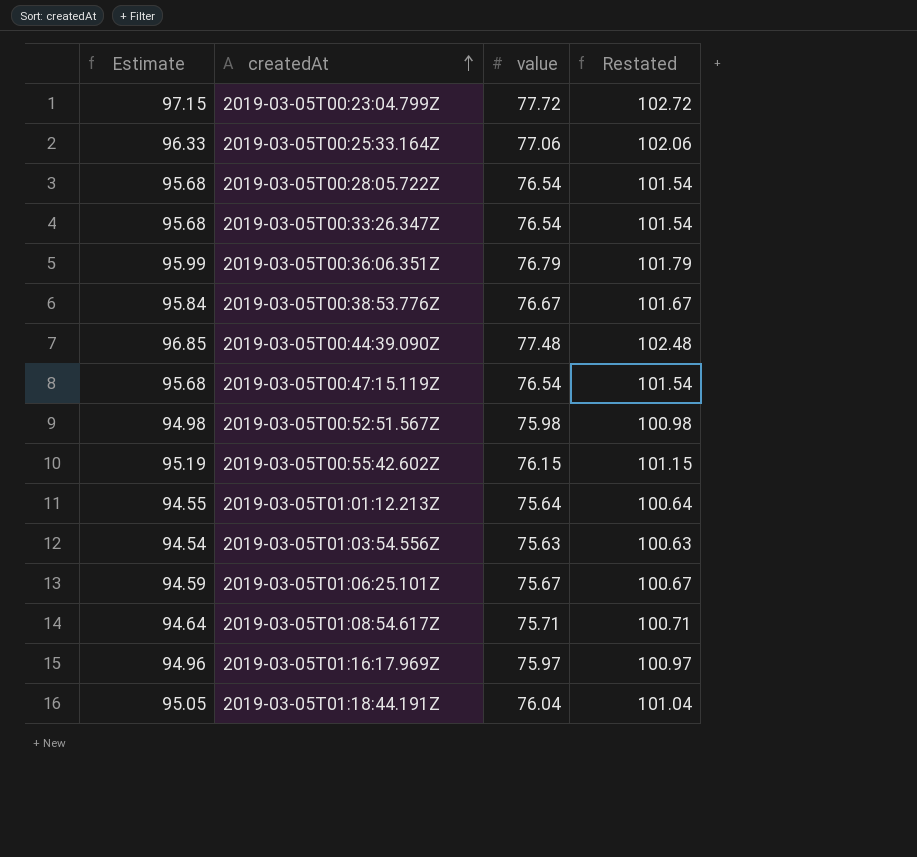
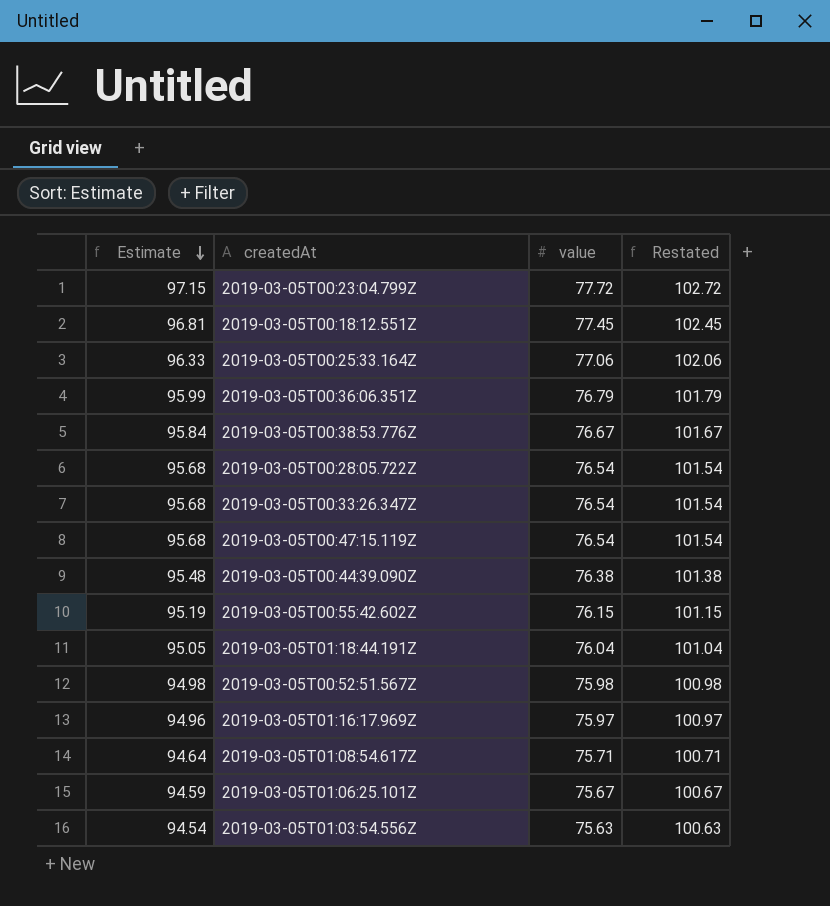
row order: createdAt ascending -> Estimate descending
row 2019-03-05T01:01:12.213Z: 94.55 | 75.64 | 100.64 -> none
row 2019-03-05T00:18:12.551Z: none -> 96.81 | 77.45 | 102.45
2019-03-05T00:44:39.090Z | Estimate: 96.85 -> 95.48
2019-03-05T00:44:39.090Z | value: 77.48 -> 76.38
2019-03-05T00:44:39.090Z | Restated: 102.48 -> 101.38

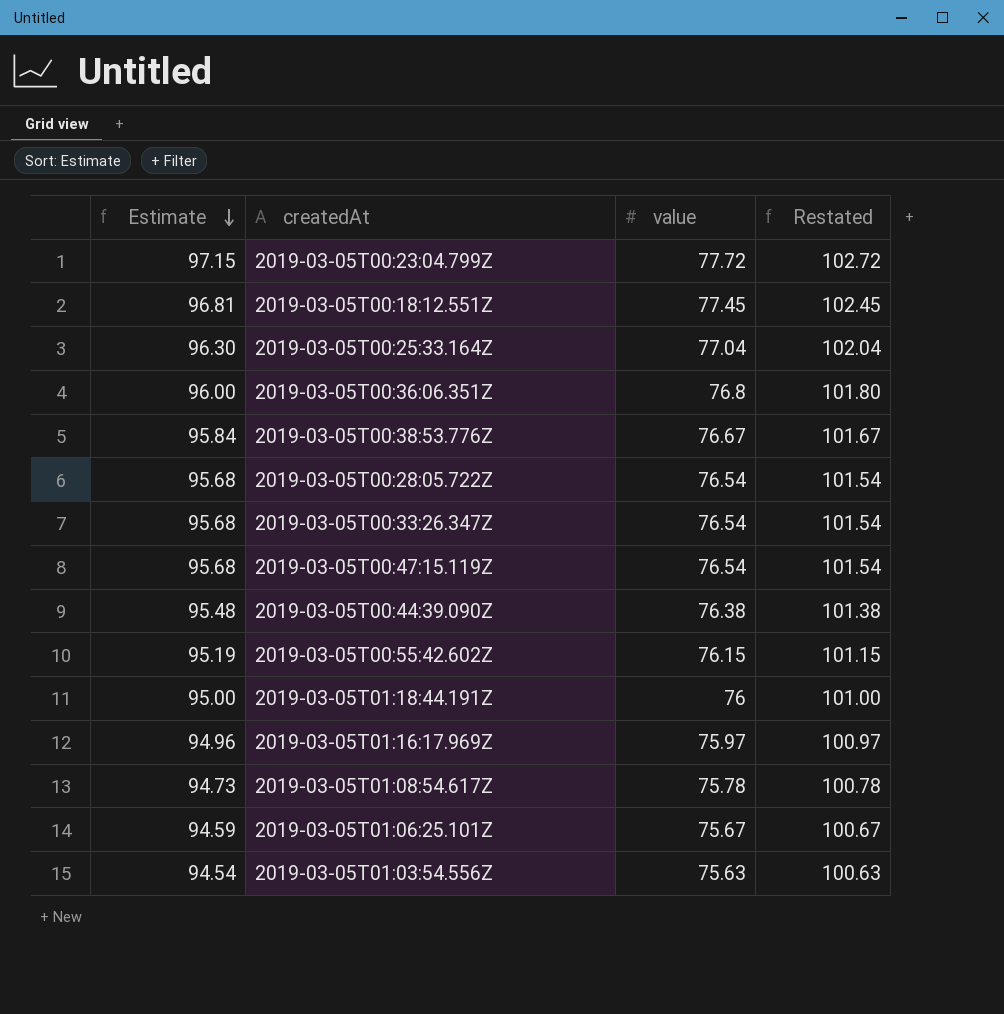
row 2019-03-05T00:52:51.567Z: 94.98 | 75.98 | 100.98 -> none
2019-03-05T00:25:33.164Z | Estimate: 96.33 -> 96.30
2019-03-05T00:25:33.164Z | value: 77.06 -> 77.04
2019-03-05T00:25:33.164Z | Restated: 102.06 -> 102.04
2019-03-05T00:36:06.351Z | Estimate: 95.99 -> 96.00
2019-03-05T00:36:06.351Z | value: 76.79 -> 76.8
2019-03-05T00:36:06.351Z | Restated: 101.79 -> 101.80
2019-03-05T01:18:44.191Z | Estimate: 95.05 -> 95.00
2019-03-05T01:18:44.191Z | value: 76.04 -> 76
2019-03-05T01:18:44.191Z | Restated: 101.04 -> 101.00
2019-03-05T01:08:54.617Z | Estimate: 94.64 -> 94.73
2019-03-05T01:08:54.617Z | value: 75.71 -> 75.78
2019-03-05T01:08:54.617Z | Restated: 100.71 -> 100.78

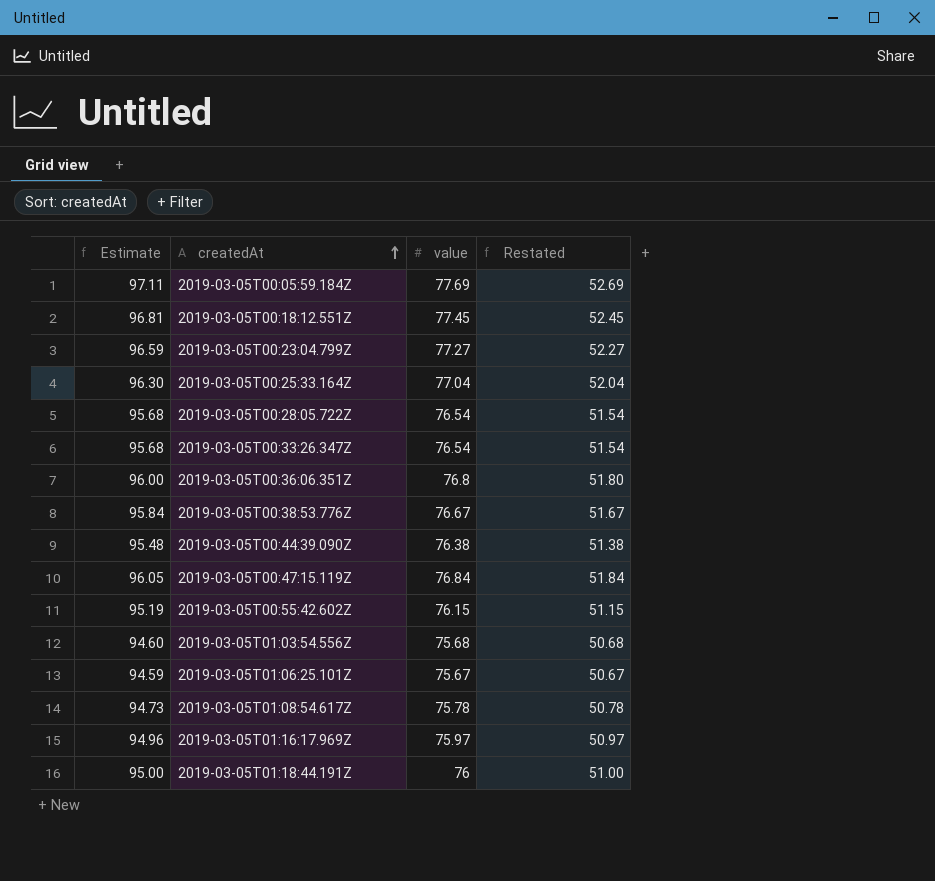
row order: Estimate descending -> createdAt ascending
column Restated | formula: [value] + 25 -> [value] - 25
row 2019-03-05T00:05:59.184Z: none -> 97.11 | 77.69 | 52.69
2019-03-05T00:23:04.799Z | Estimate: 97.15 -> 96.59
2019-03-05T00:23:04.799Z | value: 77.72 -> 77.27
2019-03-05T00:47:15.119Z | Estimate: 95.68 -> 96.05
2019-03-05T00:47:15.119Z | value: 76.54 -> 76.84
2019-03-05T01:03:54.556Z | Estimate: 94.54 -> 94.60
2019-03-05T01:03:54.556Z | value: 75.63 -> 75.68

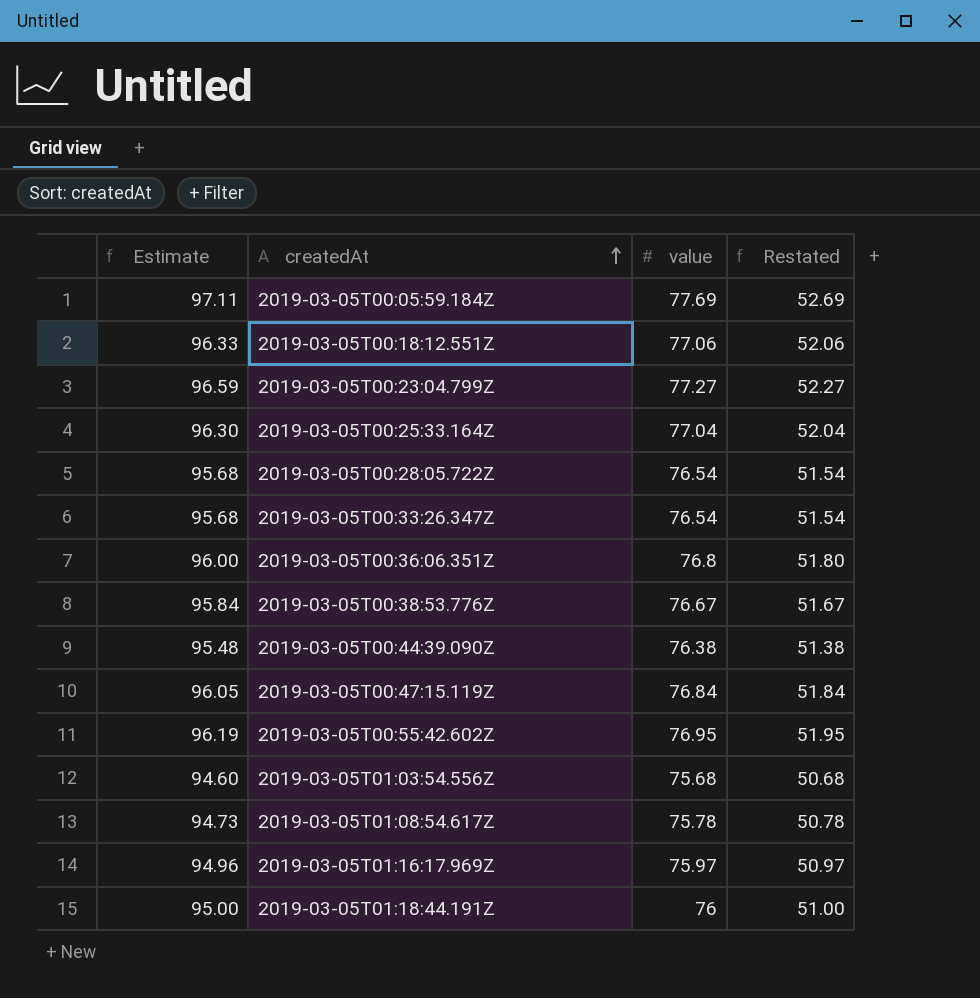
row 2019-03-05T01:06:25.101Z: 94.59 | 75.67 | 50.67 -> none
2019-03-05T00:18:12.551Z | Estimate: 96.81 -> 96.33
2019-03-05T00:18:12.551Z | value: 77.45 -> 77.06
2019-03-05T00:18:12.551Z | Restated: 52.45 -> 52.06
2019-03-05T00:55:42.602Z | Estimate: 95.19 -> 96.19
2019-03-05T00:55:42.602Z | value: 76.15 -> 76.95
2019-03-05T00:55:42.602Z | Restated: 51.15 -> 51.95

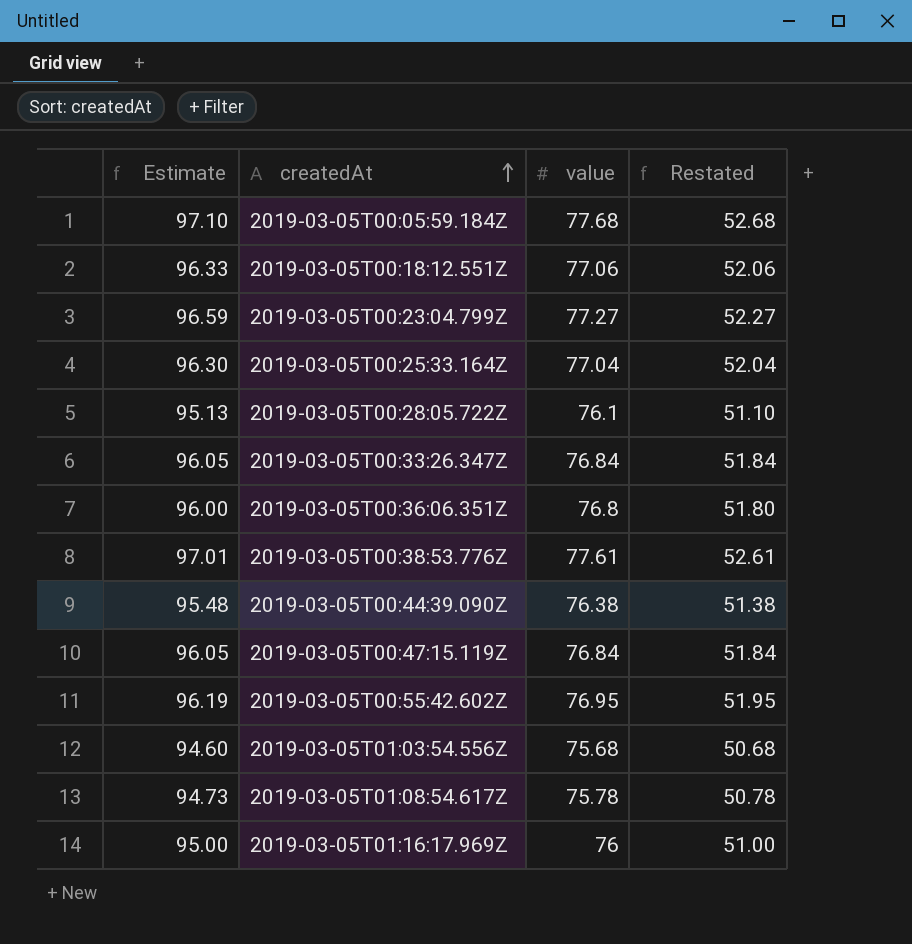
row 2019-03-05T01:18:44.191Z: 95.00 | 76 | 51.00 -> none
2019-03-05T00:05:59.184Z | Estimate: 97.11 -> 97.10
2019-03-05T00:05:59.184Z | value: 77.69 -> 77.68
2019-03-05T00:05:59.184Z | Restated: 52.69 -> 52.68
2019-03-05T00:28:05.722Z | Estimate: 95.68 -> 95.13
2019-03-05T00:28:05.722Z | value: 76.54 -> 76.1
2019-03-05T00:28:05.722Z | Restated: 51.54 -> 51.10
2019-03-05T00:33:26.347Z | Estimate: 95.68 -> 96.05
2019-03-05T00:33:26.347Z | value: 76.54 -> 76.84
2019-03-05T00:33:26.347Z | Restated: 51.54 -> 51.84
2019-03-05T00:38:53.776Z | Estimate: 95.84 -> 97.01
2019-03-05T00:38:53.776Z | value: 76.67 -> 77.61
2019-03-05T00:38:53.776Z | Restated: 51.67 -> 52.61
2019-03-05T01:16:17.969Z | Estimate: 94.96 -> 95.00
2019-03-05T01:16:17.969Z | value: 75.97 -> 76
2019-03-05T01:16:17.969Z | Restated: 50.97 -> 51.00

